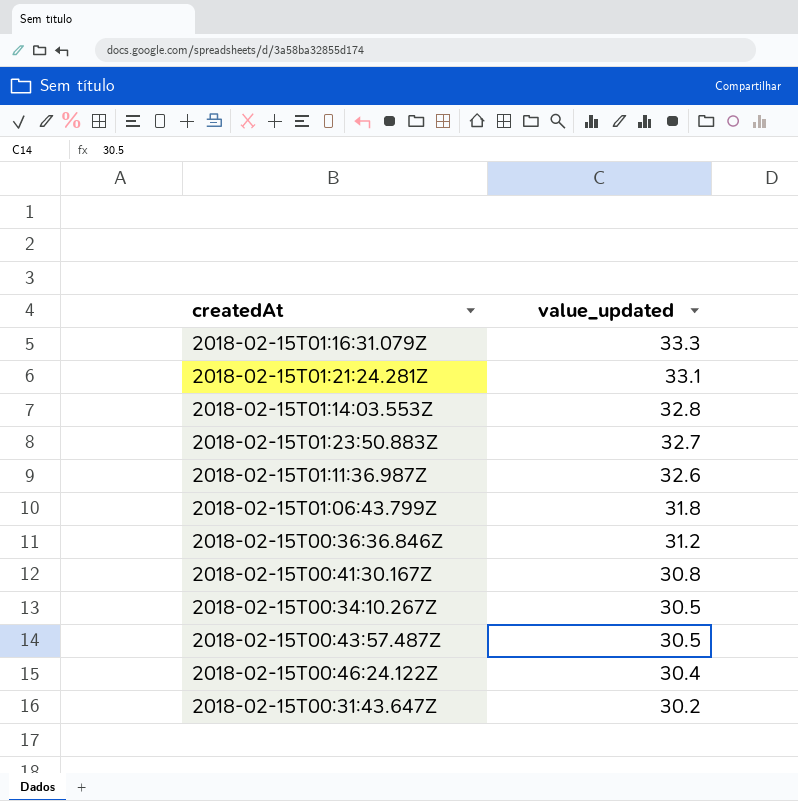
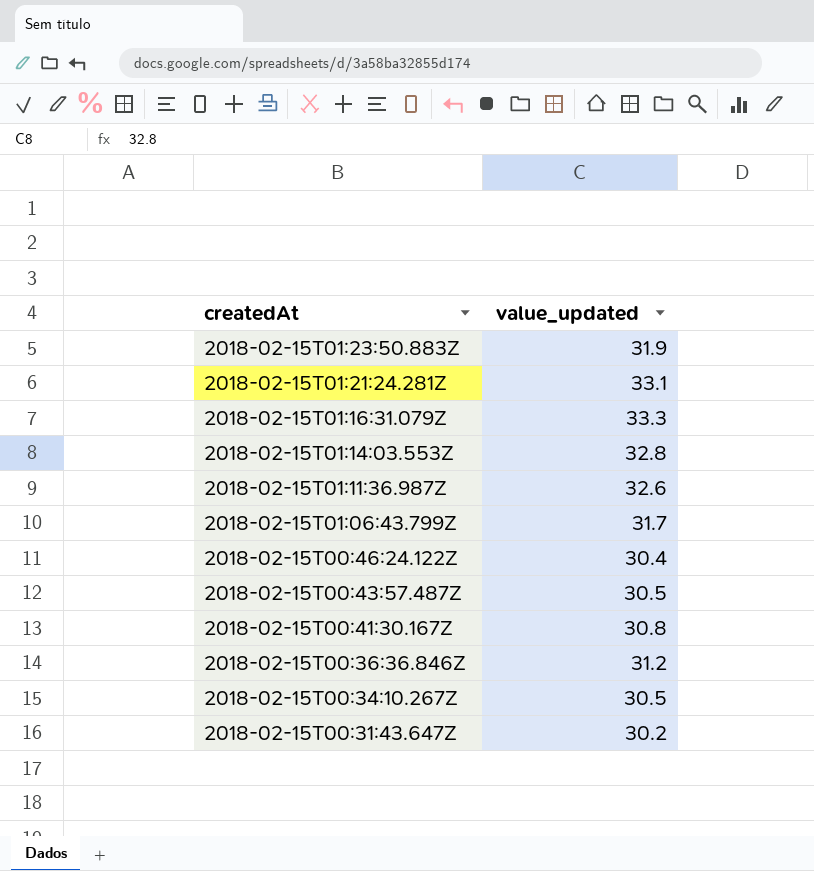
row order: value_updated descending -> createdAt descending
2018-02-15T01:23:50.883Z | value_updated: 32.7 -> 31.9
2018-02-15T01:06:43.799Z | value_updated: 31.8 -> 31.7

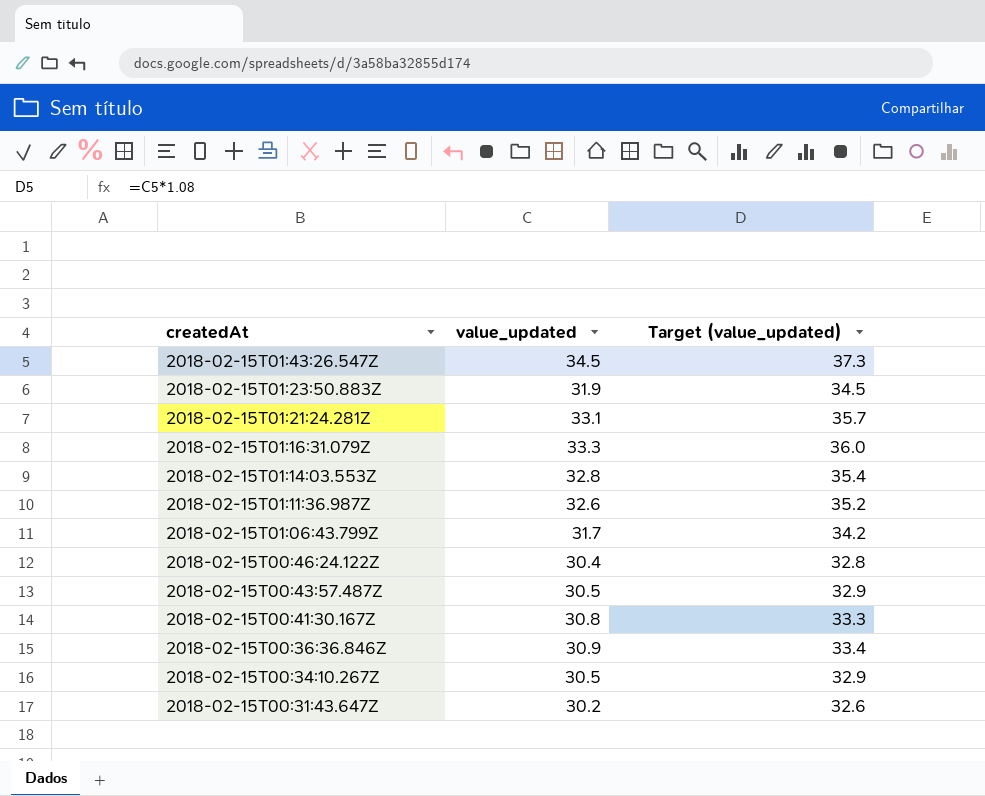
column Target (value_updated) | formula: none -> [value_updated] * 1.08
row 2018-02-15T01:43:26.547Z: none -> 34.5 | 37.3
2018-02-15T00:36:36.846Z | value_updated: 31.2 -> 30.9

